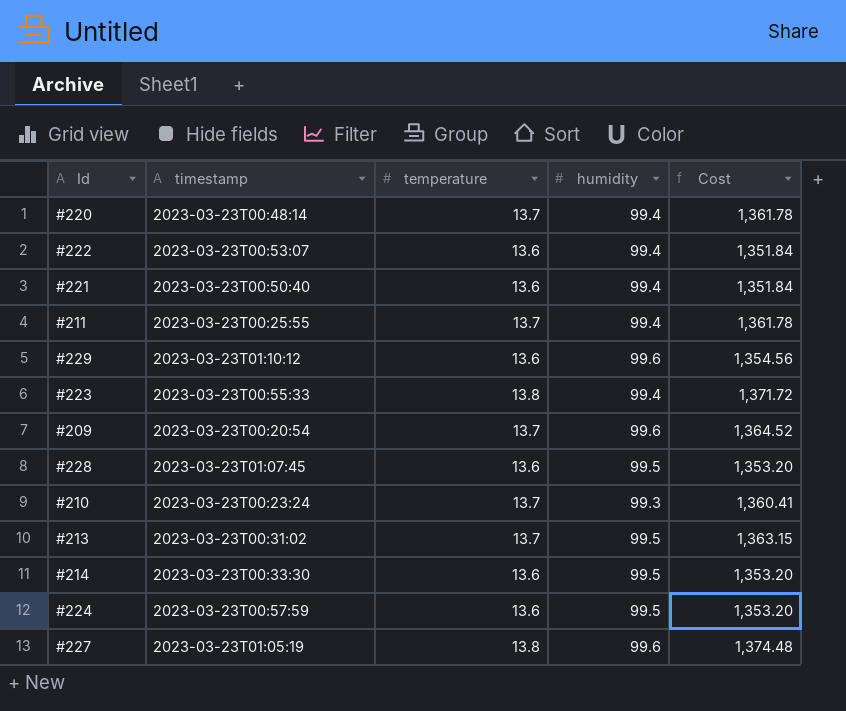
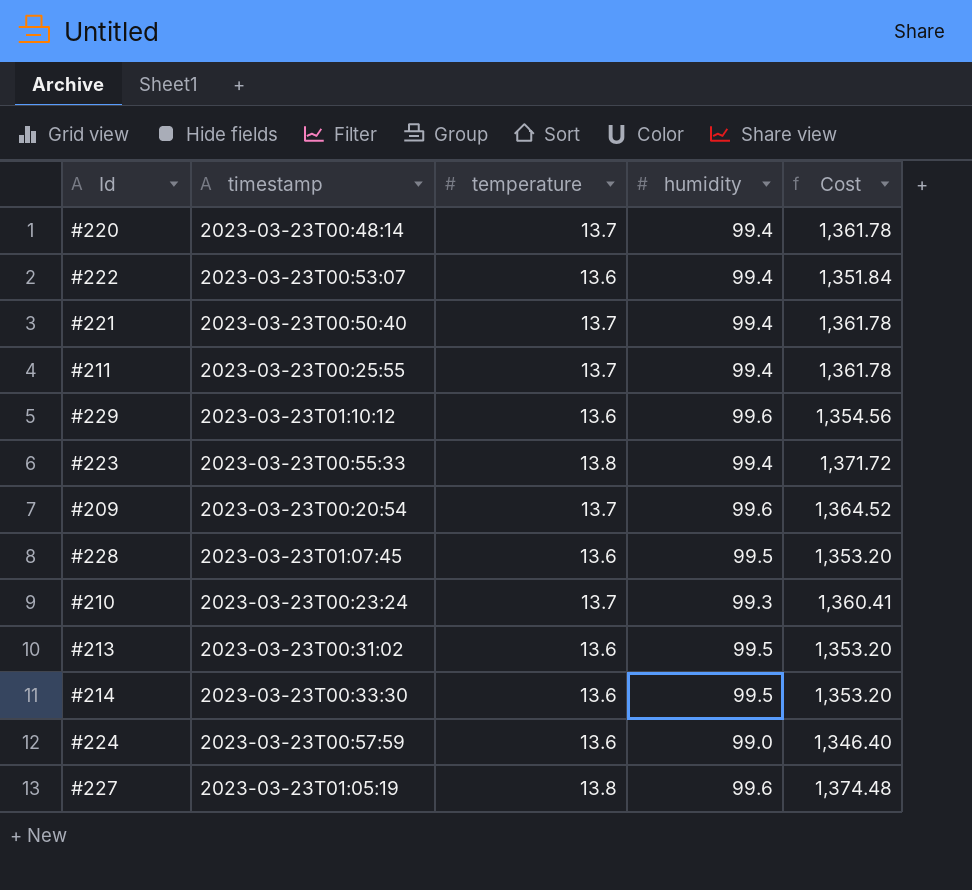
#221 | temperature: 13.6 -> 13.7
#221 | Cost: 1,351.84 -> 1,361.78
#213 | temperature: 13.7 -> 13.6
#213 | Cost: 1,363.15 -> 1,353.20
#224 | humidity: 99.5 -> 99.0
#224 | Cost: 1,353.20 -> 1,346.40

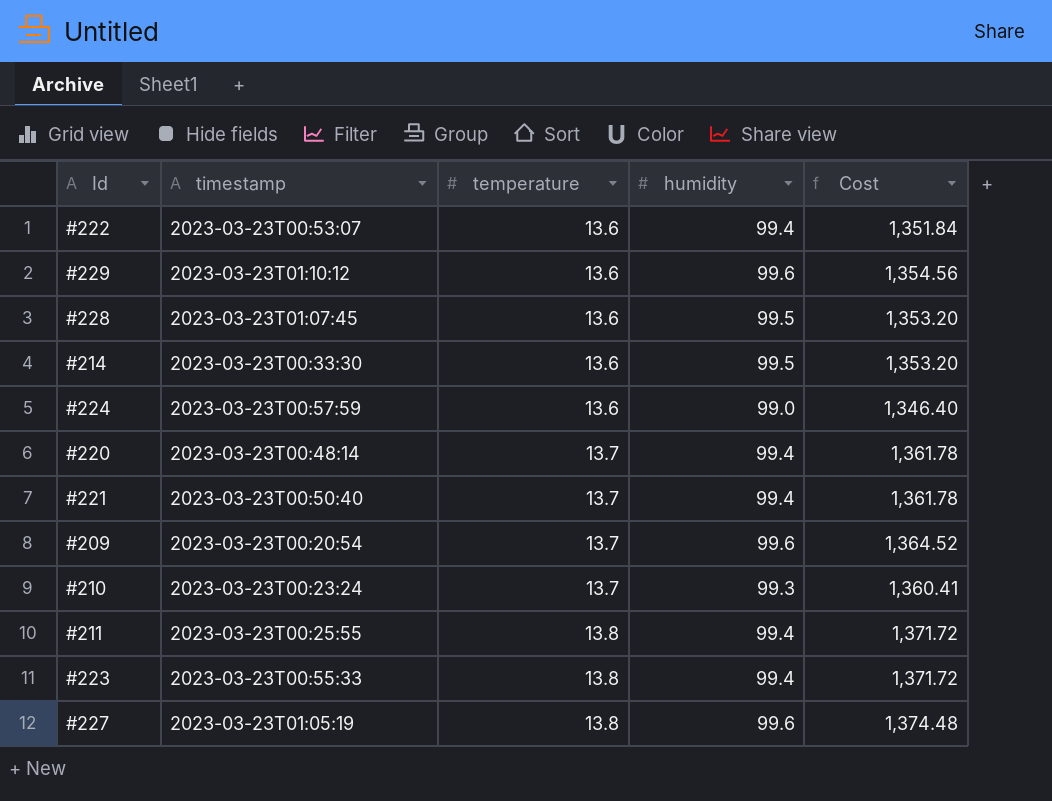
row order: none -> temperature ascending
row #213: 2023-03-23T00:31:02 | 13.6 | 99.5 | 1,353.20 -> none
#211 | temperature: 13.7 -> 13.8
#211 | Cost: 1,361.78 -> 1,371.72

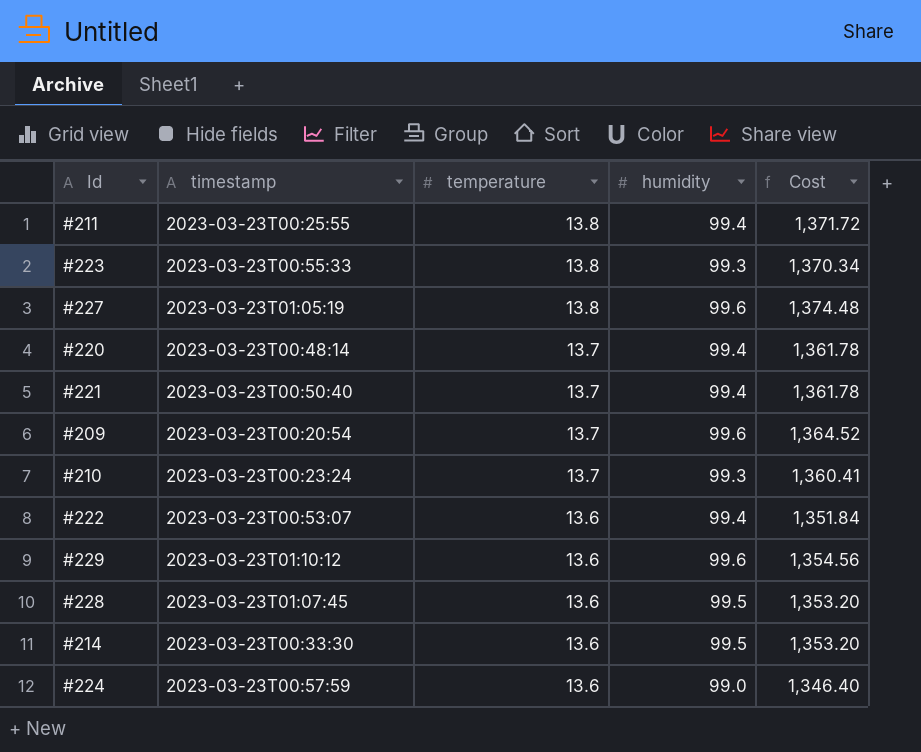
row order: temperature ascending -> temperature descending
#223 | humidity: 99.4 -> 99.3
#223 | Cost: 1,371.72 -> 1,370.34

